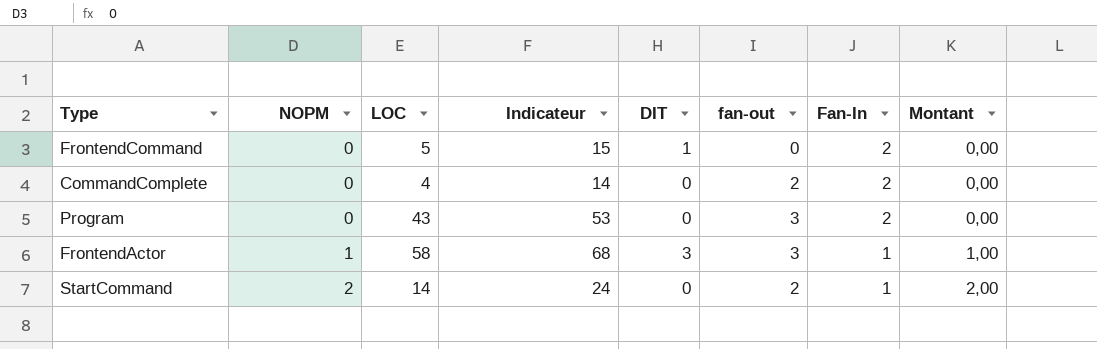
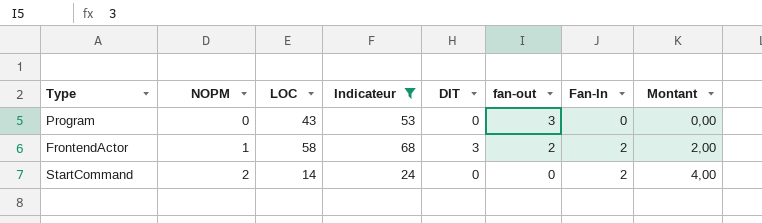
filter: none -> Indicateur >= 24
Program | Fan-In: 2 -> 0
FrontendActor | fan-out: 3 -> 2
FrontendActor | Fan-In: 1 -> 2
FrontendActor | Montant: 1,00 -> 2,00
StartCommand | fan-out: 2 -> 0
StartCommand | Fan-In: 1 -> 2
StartCommand | Montant: 2,00 -> 4,00

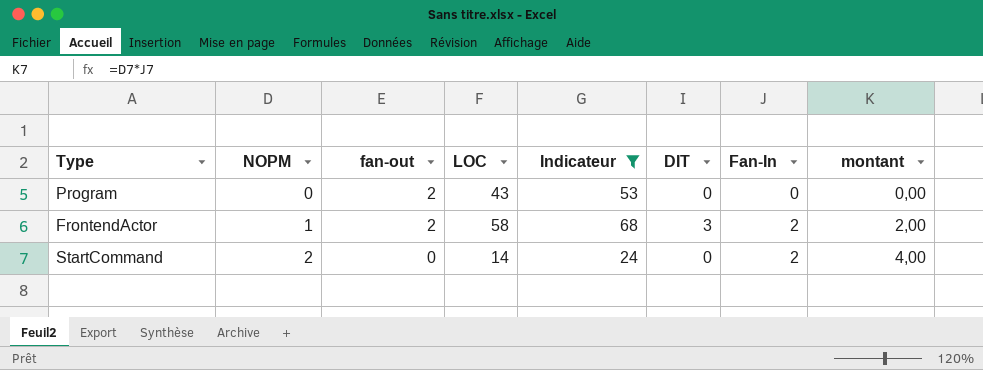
column fan-out | position: 6 -> 3
column name: Montant -> montant
Program | fan-out: 3 -> 2

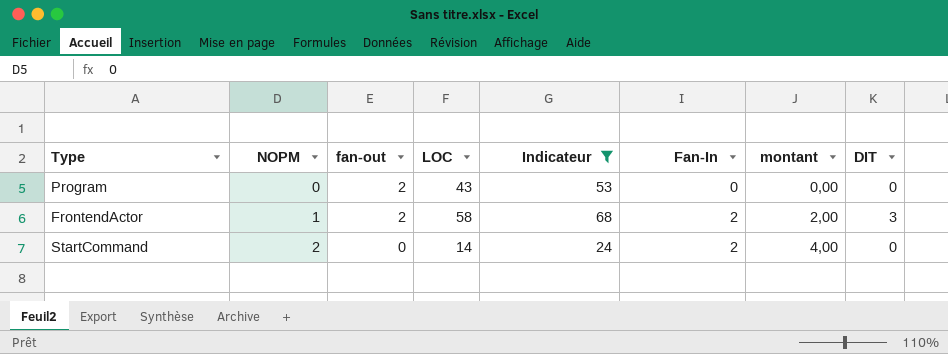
column DIT | position: 6 -> 8

